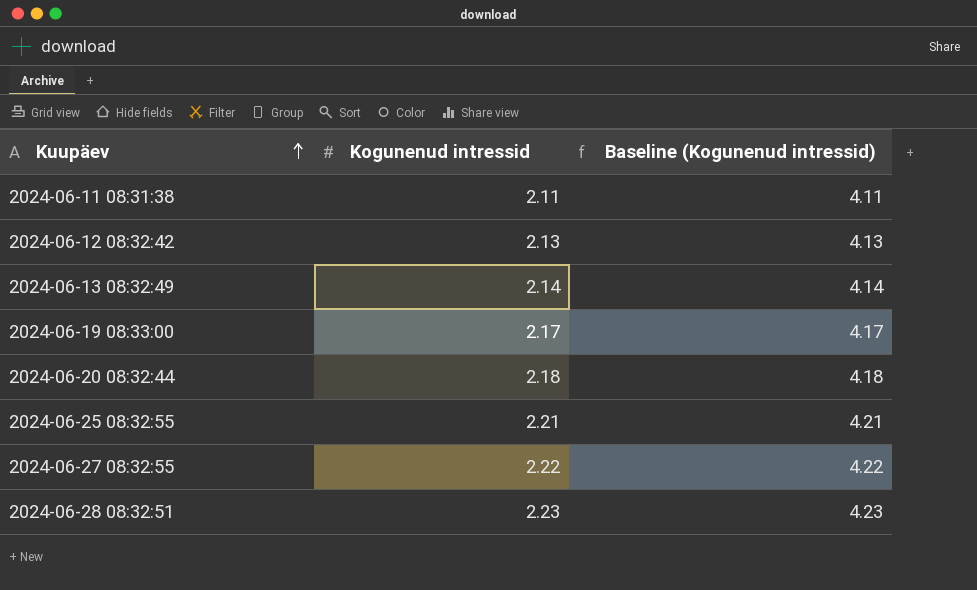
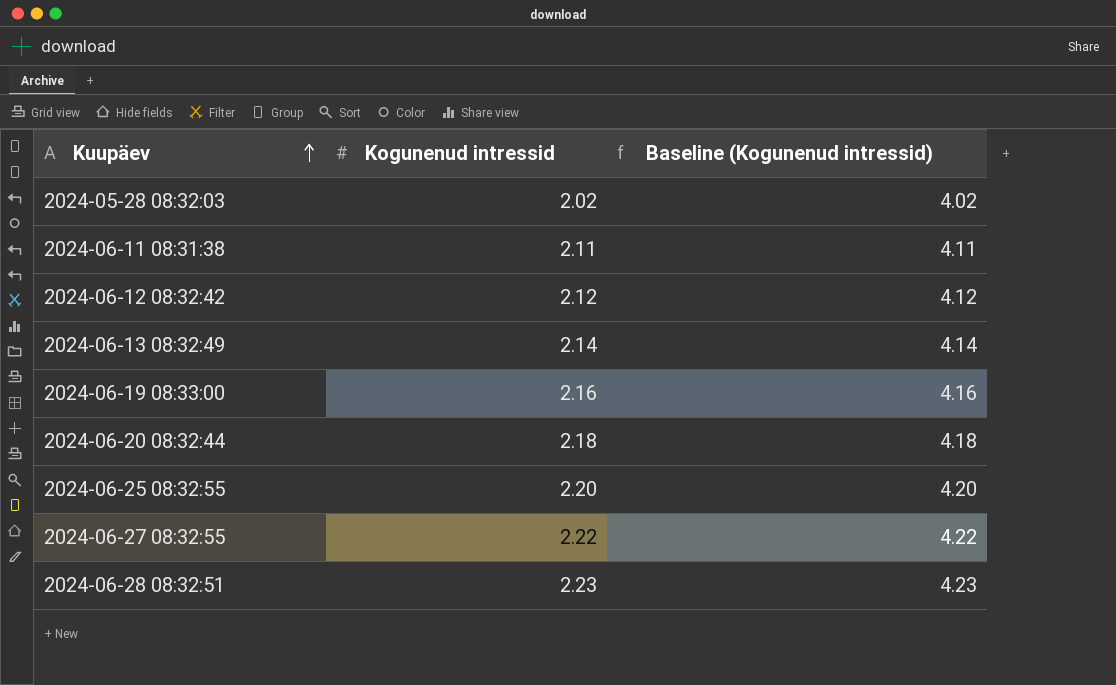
row 2024-05-28 08:32:03: none -> 2.02 | 4.02
2024-06-12 08:32:42 | Kogunenud intressid: 2.13 -> 2.12
2024-06-12 08:32:42 | Baseline (Kogunenud intressid): 4.13 -> 4.12
2024-06-19 08:33:00 | Kogunenud intressid: 2.17 -> 2.16
2024-06-19 08:33:00 | Baseline (Kogunenud intressid): 4.17 -> 4.16
2024-06-25 08:32:55 | Kogunenud intressid: 2.21 -> 2.20
2024-06-25 08:32:55 | Baseline (Kogunenud intressid): 4.21 -> 4.20

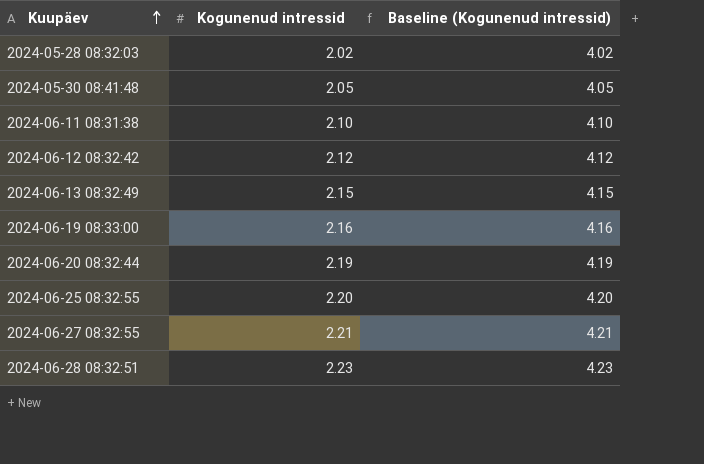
row 2024-05-30 08:41:48: none -> 2.05 | 4.05
2024-06-11 08:31:38 | Kogunenud intressid: 2.11 -> 2.10
2024-06-11 08:31:38 | Baseline (Kogunenud intressid): 4.11 -> 4.10
2024-06-13 08:32:49 | Kogunenud intressid: 2.14 -> 2.15
2024-06-13 08:32:49 | Baseline (Kogunenud intressid): 4.14 -> 4.15
2024-06-20 08:32:44 | Kogunenud intressid: 2.18 -> 2.19
2024-06-20 08:32:44 | Baseline (Kogunenud intressid): 4.18 -> 4.19
2024-06-27 08:32:55 | Kogunenud intressid: 2.22 -> 2.21
2024-06-27 08:32:55 | Baseline (Kogunenud intressid): 4.22 -> 4.21

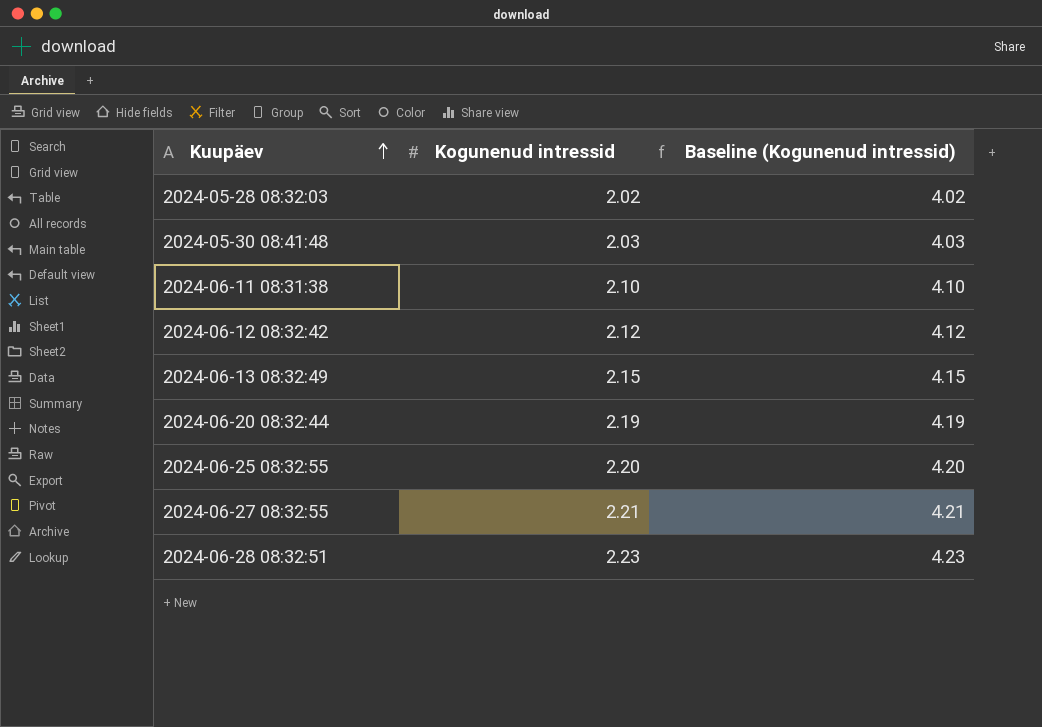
row 2024-06-19 08:33:00: 2.16 | 4.16 -> none
2024-05-30 08:41:48 | Kogunenud intressid: 2.05 -> 2.03
2024-05-30 08:41:48 | Baseline (Kogunenud intressid): 4.05 -> 4.03

